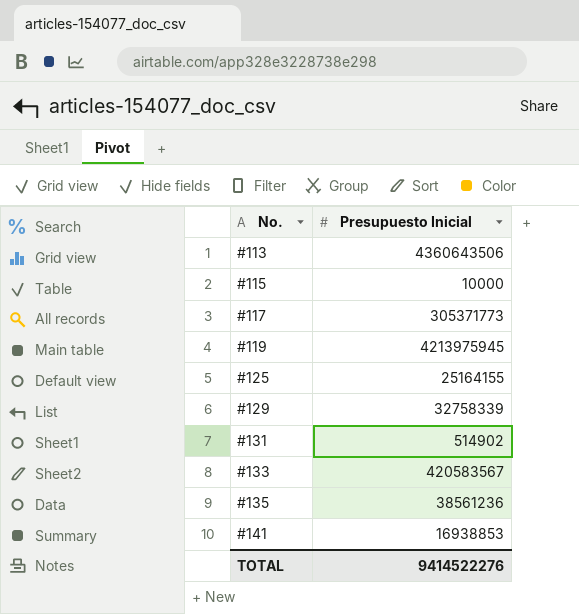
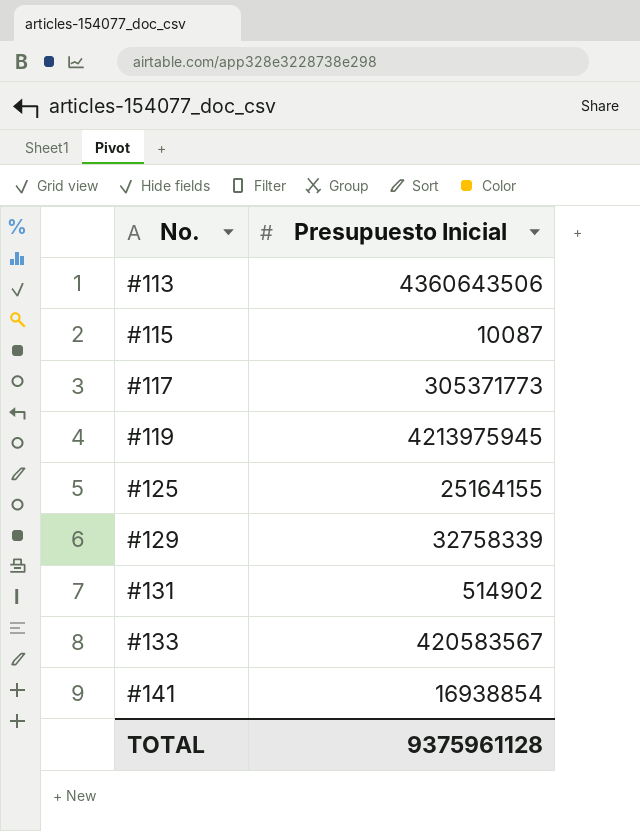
row #135: 38561236 -> none
#115 | Presupuesto Inicial: 10000 -> 10087
#141 | Presupuesto Inicial: 16938853 -> 16938854
TOTAL | Presupuesto Inicial: 9414522276 -> 9375961128

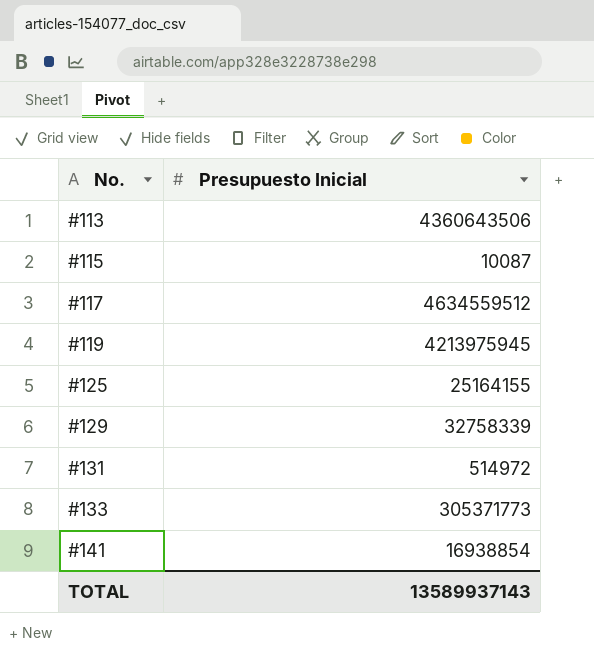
#117 | Presupuesto Inicial: 305371773 -> 4634559512
#131 | Presupuesto Inicial: 514902 -> 514972
#133 | Presupuesto Inicial: 420583567 -> 305371773
TOTAL | Presupuesto Inicial: 9375961128 -> 13589937143

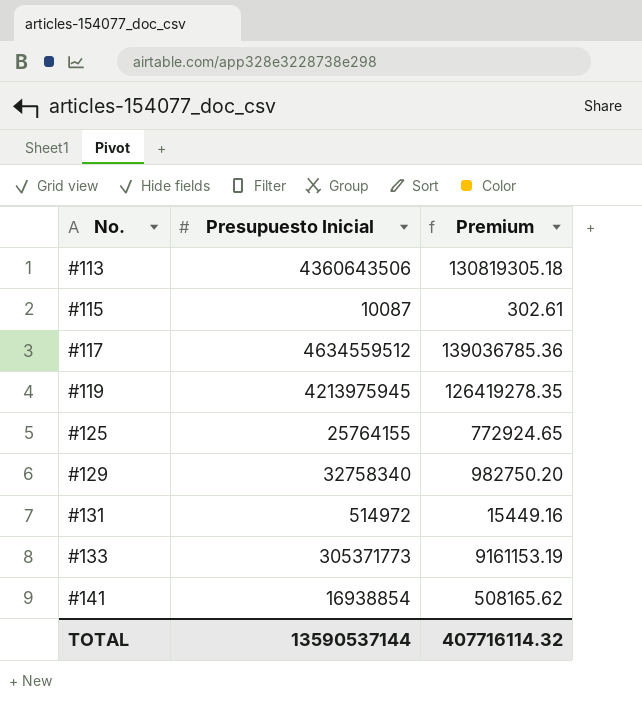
column Premium | formula: none -> [Presupuesto Inicial] * 0.03
#125 | Presupuesto Inicial: 25164155 -> 25764155
#129 | Presupuesto Inicial: 32758339 -> 32758340
TOTAL | Presupuesto Inicial: 13589937143 -> 13590537144

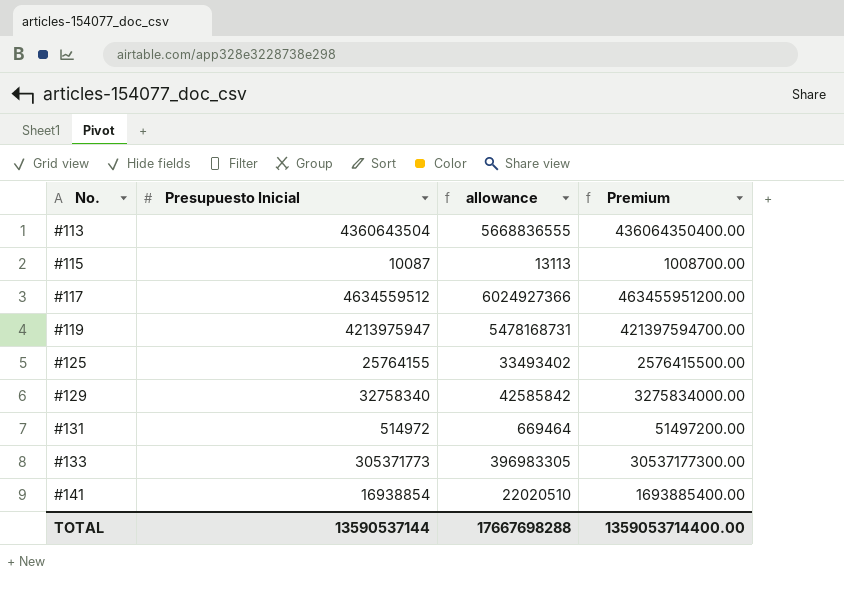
column allowance | formula: none -> [Presupuesto Inicial] * 1.3
column Premium | formula: [Presupuesto Inicial] * 0.03 -> [Presupuesto Inicial] * 100
#113 | Presupuesto Inicial: 4360643506 -> 4360643504
#119 | Presupuesto Inicial: 4213975945 -> 4213975947
TOTAL | Premium: 407716114.32 -> 1359053714400.00

